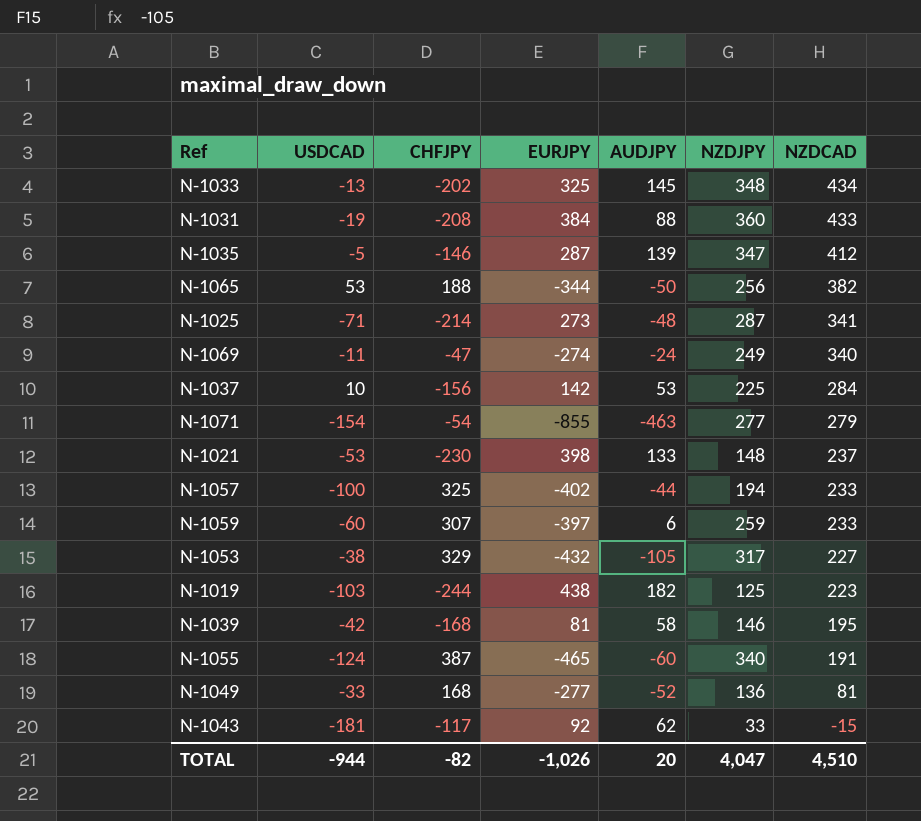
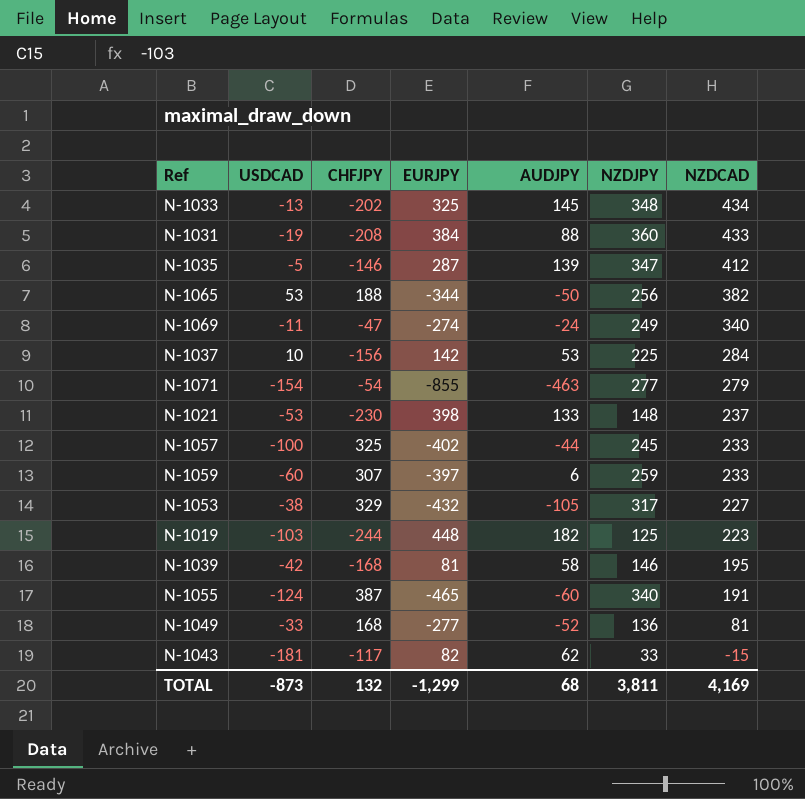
row N-1025: -71 | -214 | 273 | -48 | 287 | 341 -> none
N-1057 | NZDJPY: 194 -> 245
N-1019 | EURJPY: 438 -> 448
N-1043 | EURJPY: 92 -> 82
TOTAL | USDCAD: -944 -> -873
TOTAL | CHFJPY: -82 -> 132
TOTAL | EURJPY: -1,026 -> -1,299
TOTAL | AUDJPY: 20 -> 68
TOTAL | NZDJPY: 4,047 -> 3,811
TOTAL | NZDCAD: 4,510 -> 4,169

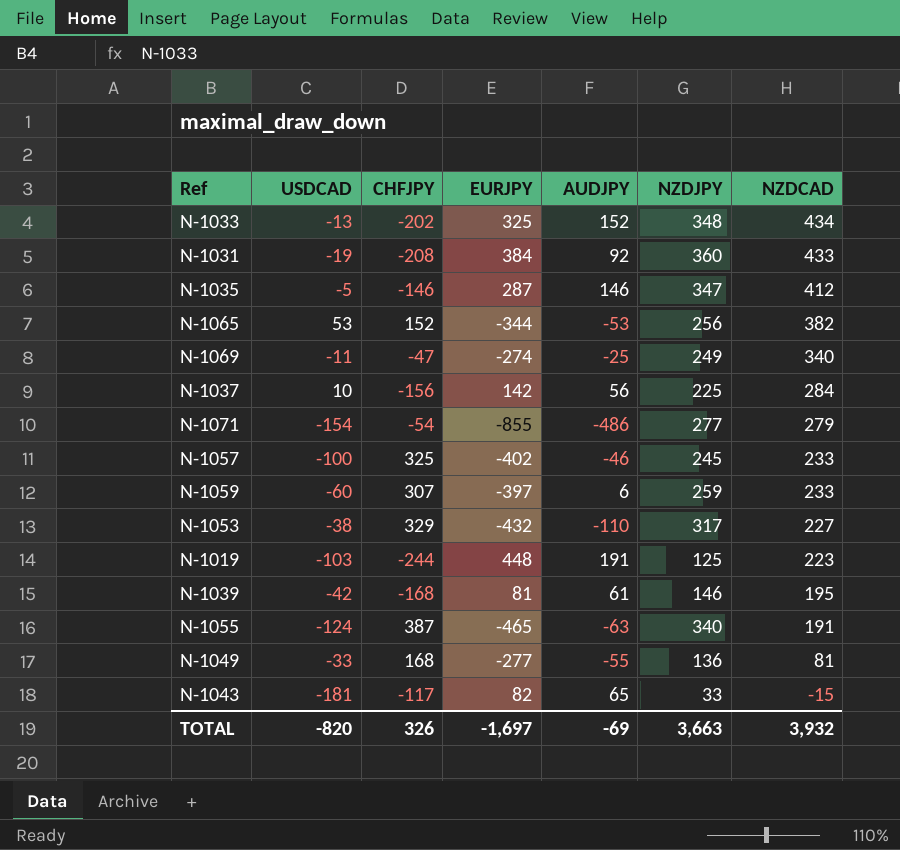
row N-1021: -53 | -230 | 398 | 133 | 148 | 237 -> none
N-1033 | AUDJPY: 145 -> 152
N-1031 | AUDJPY: 88 -> 92
N-1035 | AUDJPY: 139 -> 146
N-1065 | CHFJPY: 188 -> 152
N-1065 | AUDJPY: -50 -> -53
N-1069 | AUDJPY: -24 -> -25
N-1037 | AUDJPY: 53 -> 56
N-1071 | AUDJPY: -463 -> -486
N-1057 | AUDJPY: -44 -> -46
N-1053 | AUDJPY: -105 -> -110
N-1019 | AUDJPY: 182 -> 191
N-1039 | AUDJPY: 58 -> 61
N-1055 | AUDJPY: -60 -> -63
N-1049 | AUDJPY: -52 -> -55
N-1043 | AUDJPY: 62 -> 65
TOTAL | USDCAD: -873 -> -820
TOTAL | CHFJPY: 132 -> 326
TOTAL | EURJPY: -1,299 -> -1,697
TOTAL | AUDJPY: 68 -> -69
TOTAL | NZDJPY: 3,811 -> 3,663
TOTAL | NZDCAD: 4,169 -> 3,932

